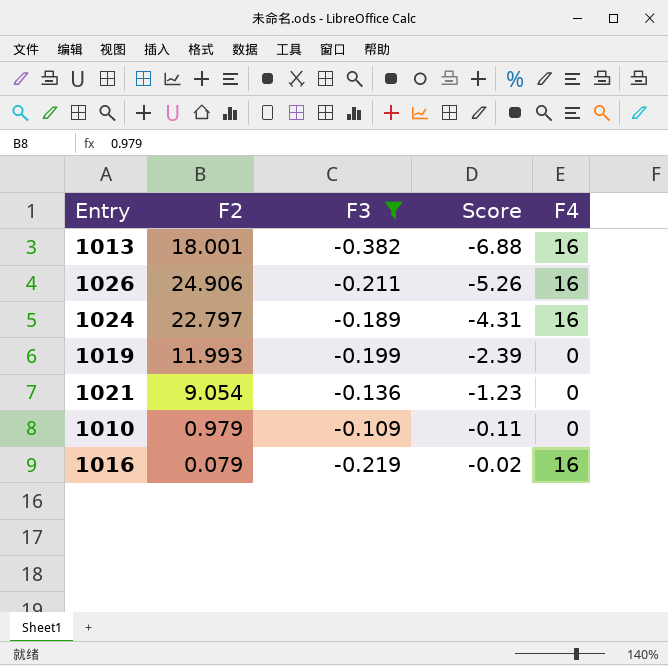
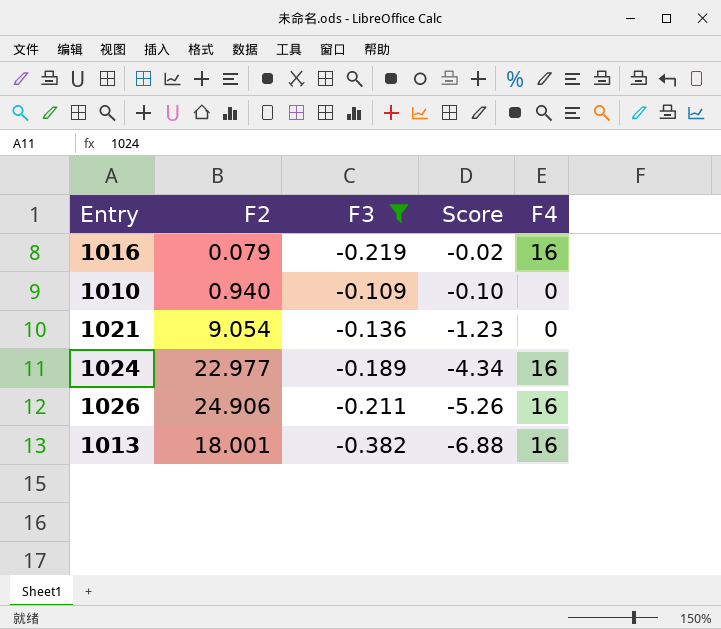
row order: Score ascending -> Score descending
row 1019: 11.993 | -0.199 | -2.39 | 0 -> none
1010 | F2: 0.979 -> 0.940
1010 | Score: -0.11 -> -0.10
1024 | F2: 22.797 -> 22.977
1024 | Score: -4.31 -> -4.34

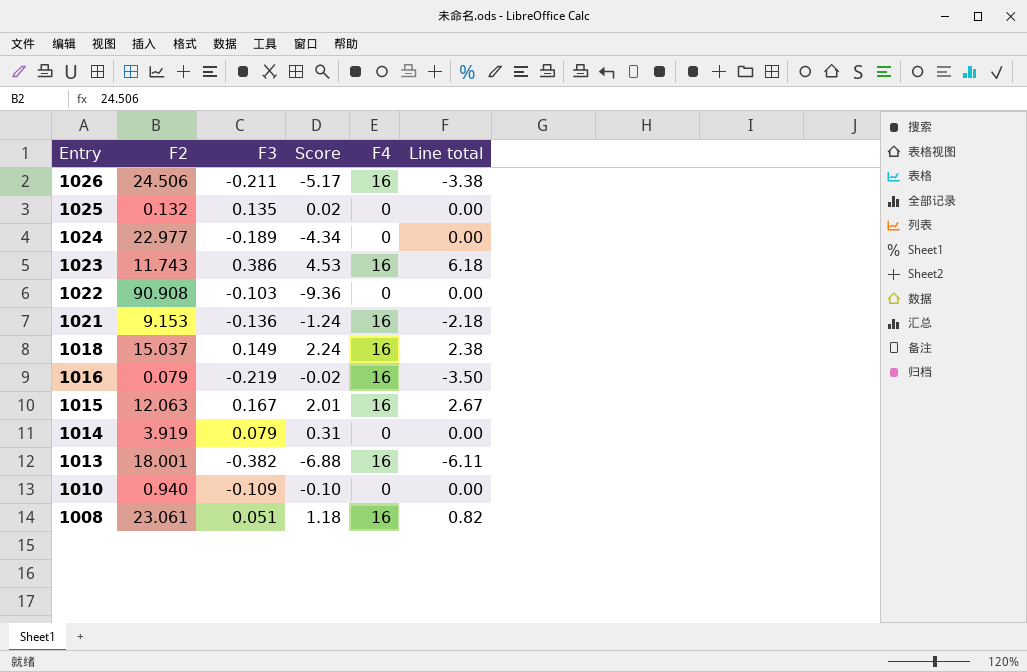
filter: F3 <= -0.109 -> none
row order: Score descending -> Entry descending
column Line total | formula: none -> [F3] * [F4]
1026 | F2: 24.906 -> 24.506
1026 | Score: -5.26 -> -5.17
1024 | F4: 16 -> 0
1021 | F2: 9.054 -> 9.153
1021 | Score: -1.23 -> -1.24
1021 | F4: 0 -> 16

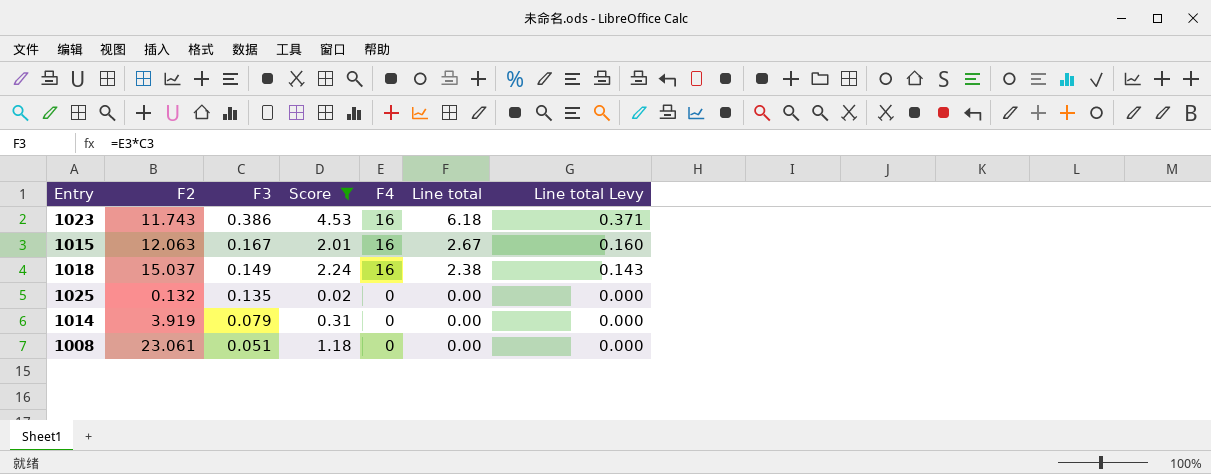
filter: none -> Score >= 0.02
row order: Entry descending -> F3 descending
column Line total Levy | formula: none -> [Line total] * 0.06
1008 | F4: 16 -> 0
1008 | Line total: 0.82 -> 0.00

